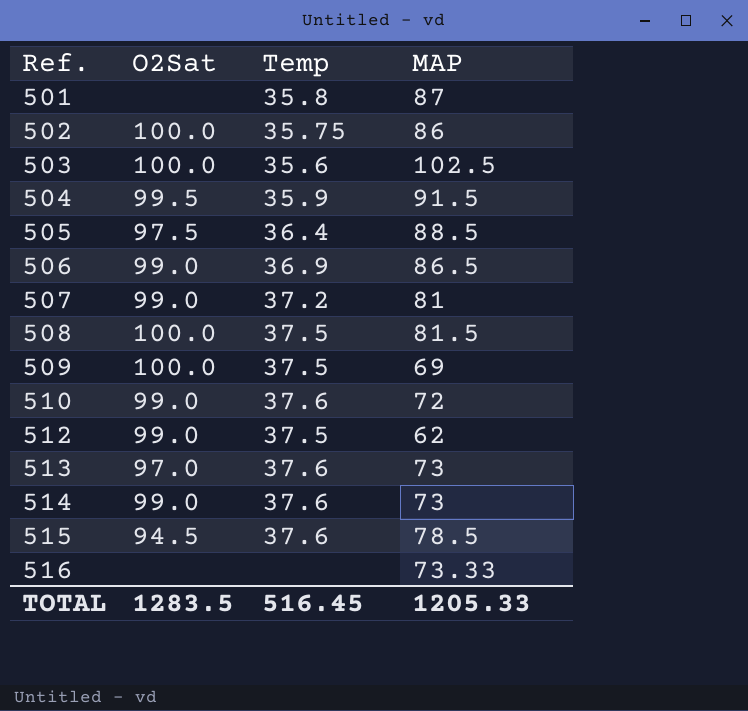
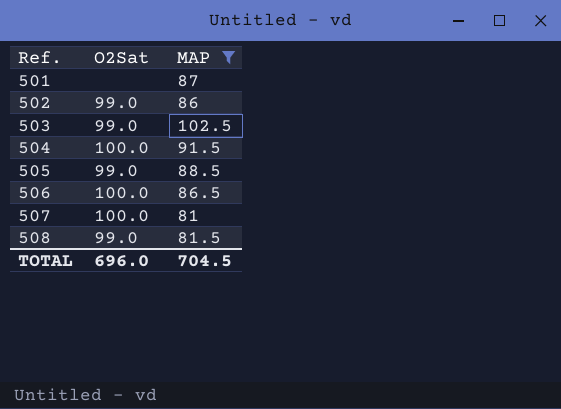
filter: none -> MAP >= 81
column Temp | position: 3 -> none
502 | O2Sat: 100.0 -> 99.0
503 | O2Sat: 100.0 -> 99.0
504 | O2Sat: 99.5 -> 100.0
505 | O2Sat: 97.5 -> 99.0
506 | O2Sat: 99.0 -> 100.0
507 | O2Sat: 99.0 -> 100.0
508 | O2Sat: 100.0 -> 99.0
TOTAL | O2Sat: 1283.5 -> 696.0
TOTAL | MAP: 1205.33 -> 704.5

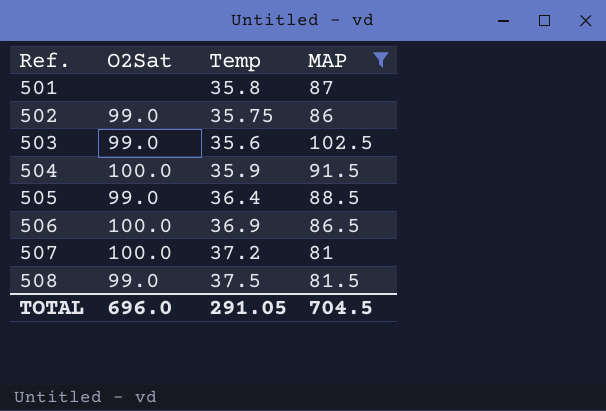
column Temp | position: none -> 3

